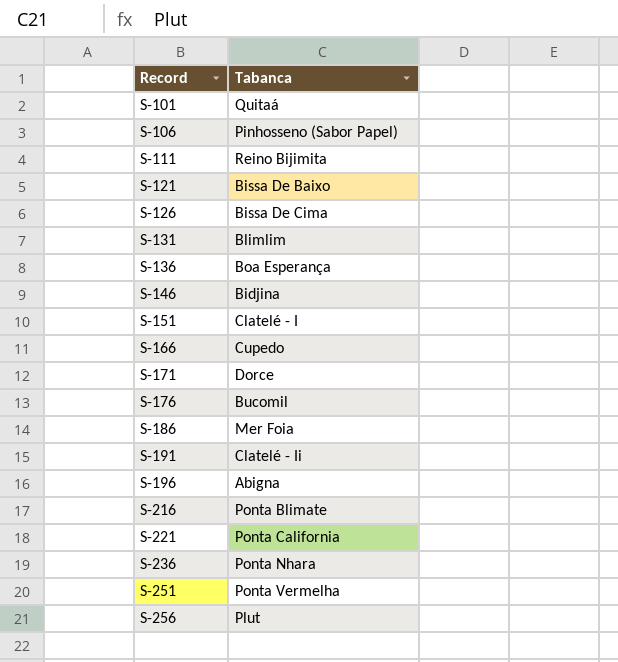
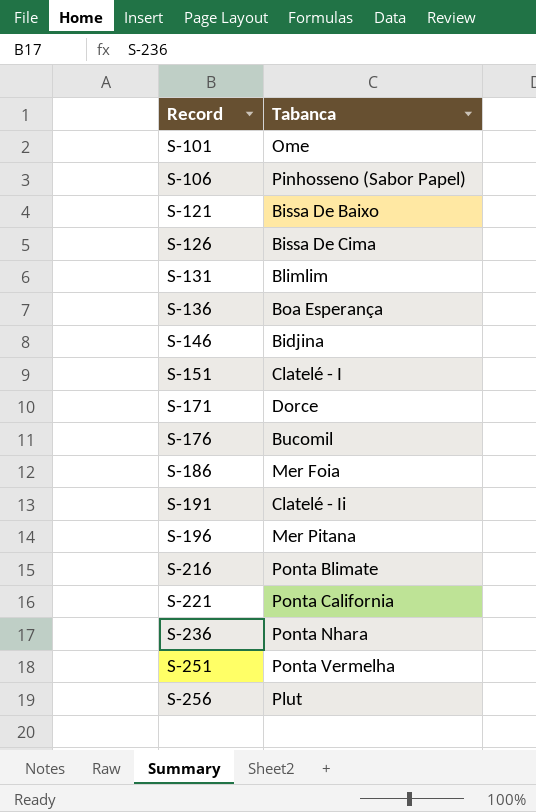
row S-111: Reino Bijimita -> none
row S-166: Cupedo -> none
S-101 | Tabanca: Quitaá -> Ome
S-196 | Tabanca: Abigna -> Mer Pitana

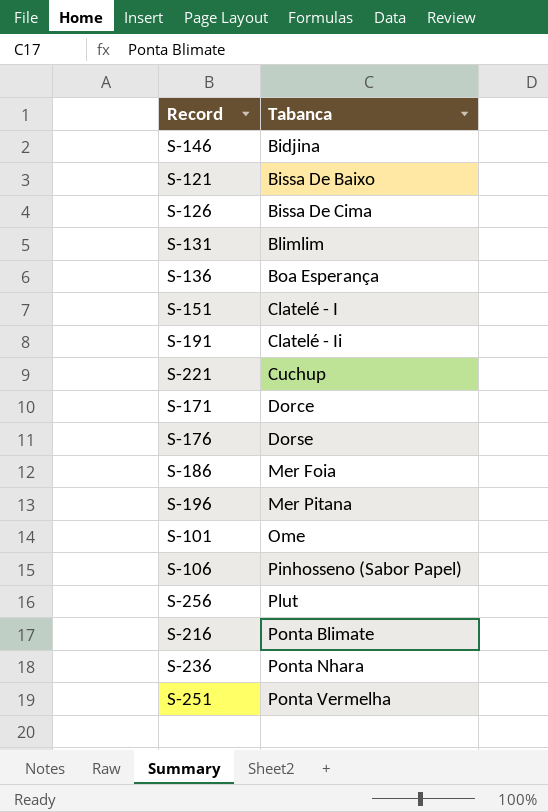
row order: Record ascending -> Tabanca ascending
S-221 | Tabanca: Ponta California -> Cuchup
S-176 | Tabanca: Bucomil -> Dorse

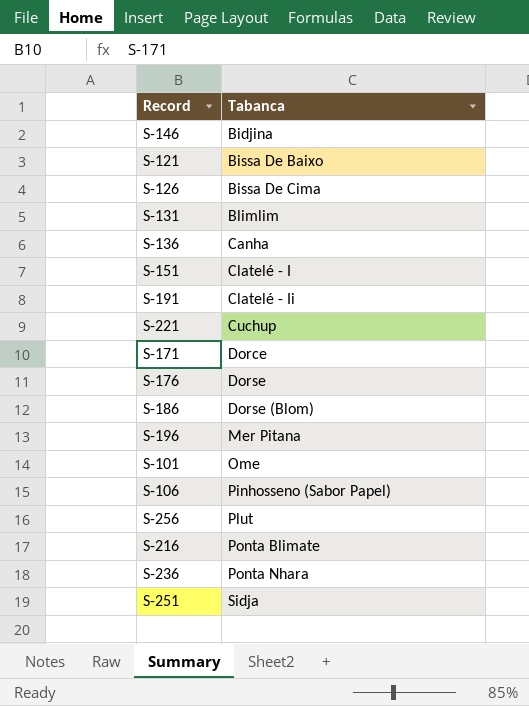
S-136 | Tabanca: Boa Esperança -> Canha
S-186 | Tabanca: Mer Foia -> Dorse (Blom)
S-251 | Tabanca: Ponta Vermelha -> Sidja

